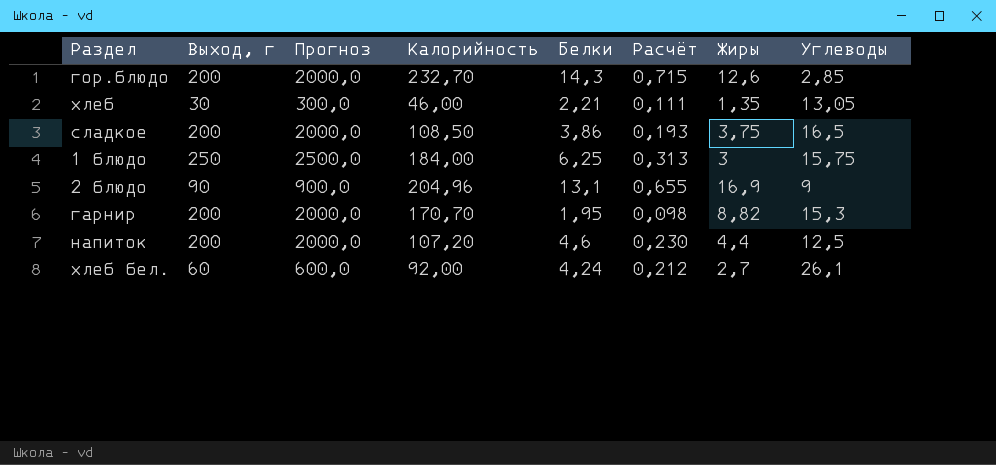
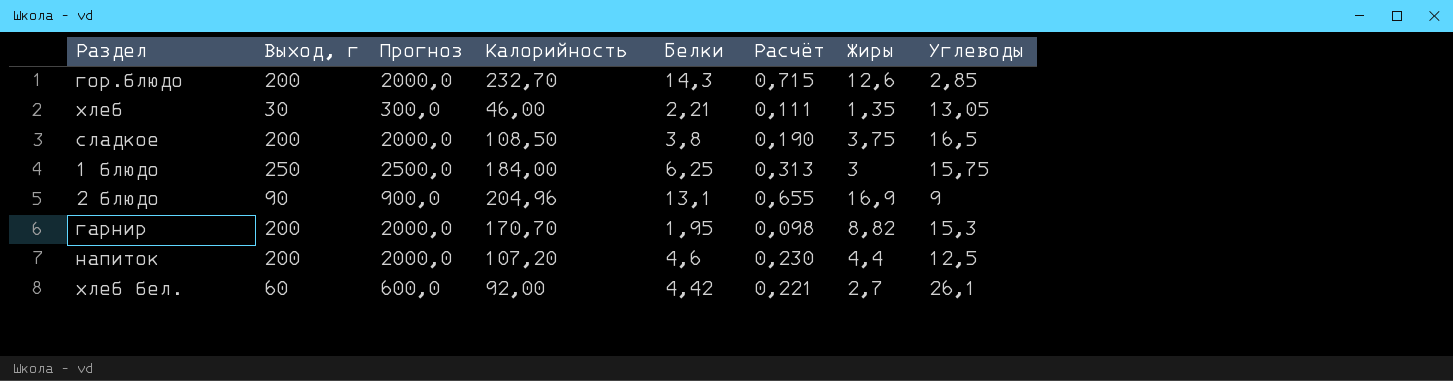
сладкое | Белки: 3,86 -> 3,8
сладкое | Расчёт: 0,193 -> 0,190
хлеб бел. | Белки: 4,24 -> 4,42
хлеб бел. | Расчёт: 0,212 -> 0,221

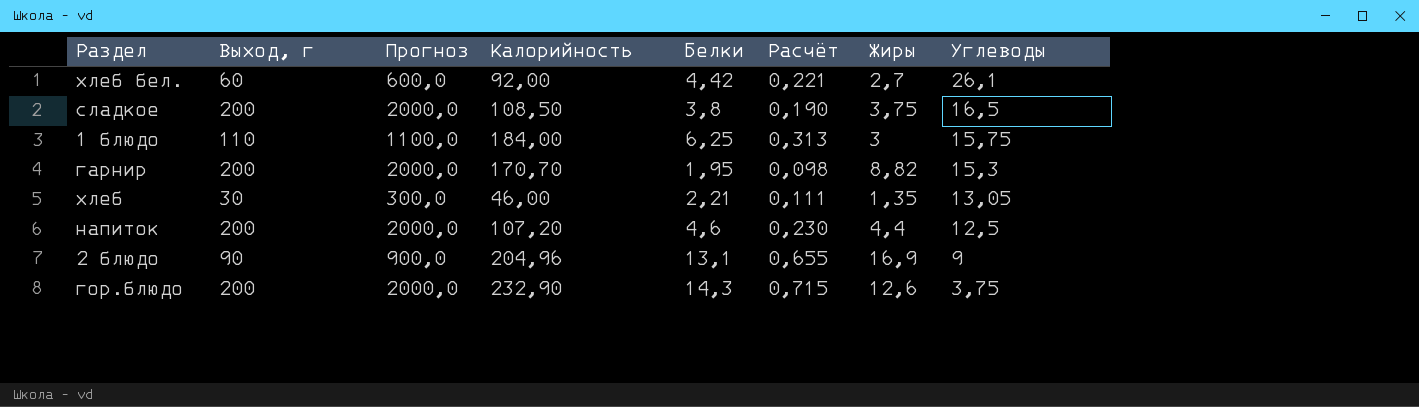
row order: none -> Углеводы descending
1 блюдо | Выход, г: 250 -> 110
1 блюдо | Прогноз: 2500,0 -> 1100,0
гор.блюдо | Калорийность: 232,70 -> 232,90
гор.блюдо | Углеводы: 2,85 -> 3,75

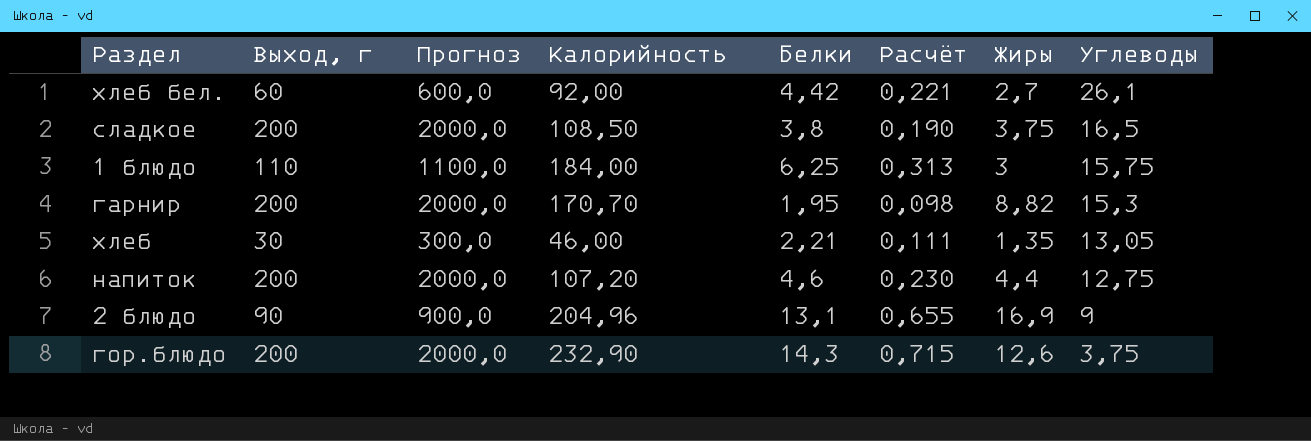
напиток | Углеводы: 12,5 -> 12,75

